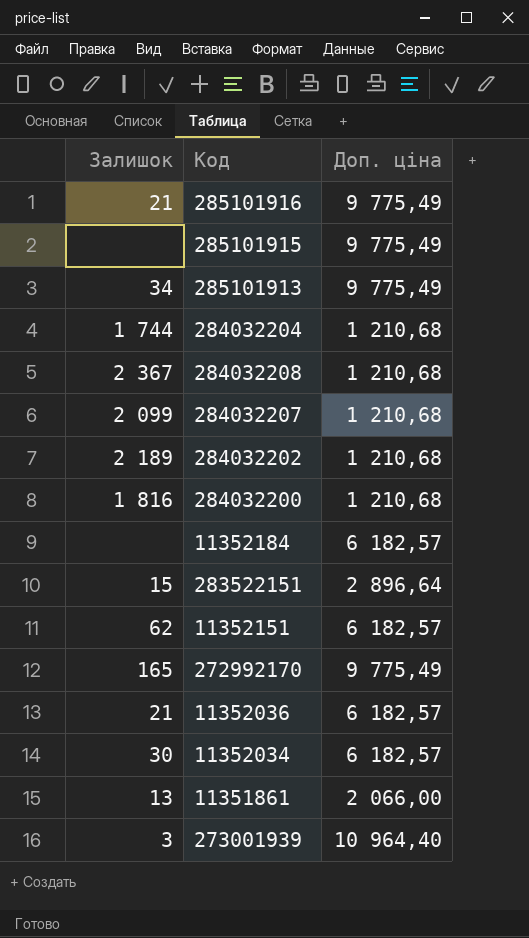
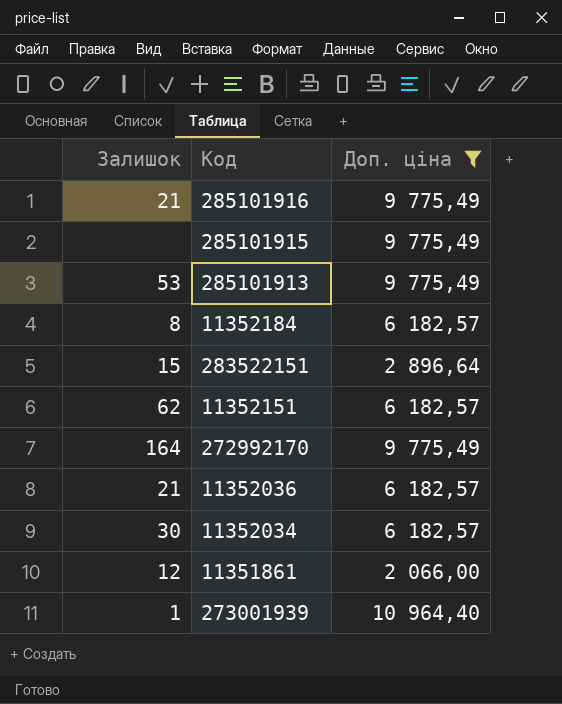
filter: none -> Доп. ціна != 1 210,68
285101913 | Залишок: 34 -> 53
11352184 | Залишок: none -> 8
272992170 | Залишок: 165 -> 164
11351861 | Залишок: 13 -> 12
273001939 | Залишок: 3 -> 1

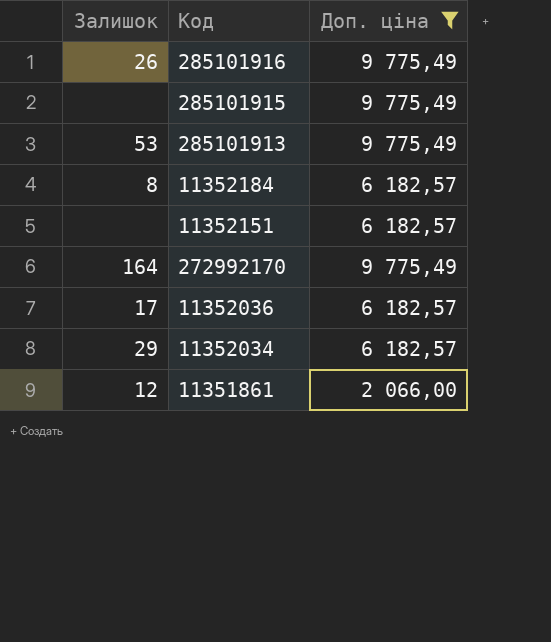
row 283522151: 15 | 2 896,64 -> none
row 273001939: 1 | 10 964,40 -> none
285101916 | Залишок: 21 -> 26
11352151 | Залишок: 62 -> none
11352036 | Залишок: 21 -> 17
11352034 | Залишок: 30 -> 29

